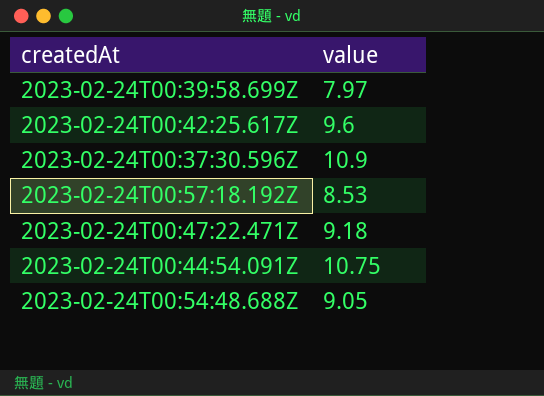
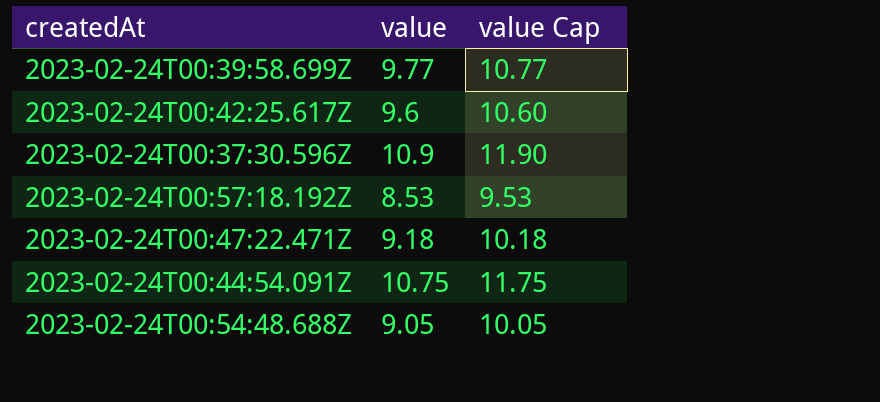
column value Cap | formula: none -> [value] + 1
2023-02-24T00:39:58.699Z | value: 7.97 -> 9.77

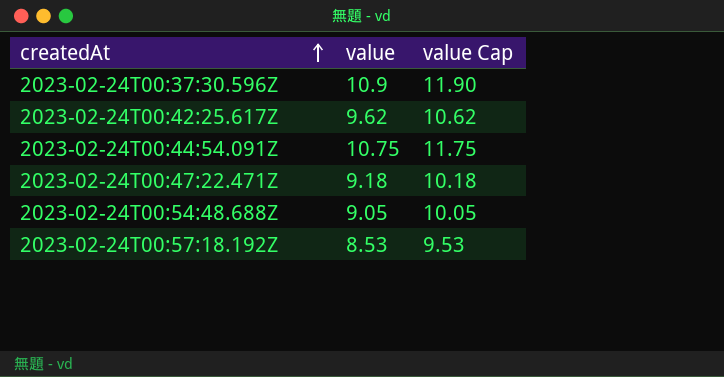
row order: none -> createdAt ascending
row 2023-02-24T00:39:58.699Z: 9.77 | 10.77 -> none
2023-02-24T00:42:25.617Z | value: 9.6 -> 9.62
2023-02-24T00:42:25.617Z | value Cap: 10.60 -> 10.62

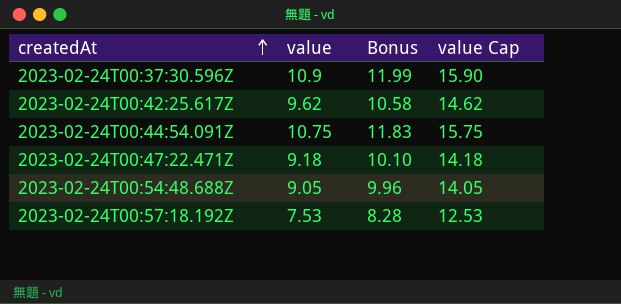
column Bonus | formula: none -> [value] * 1.1
column value Cap | formula: [value] + 1 -> [value] + 5
2023-02-24T00:57:18.192Z | value: 8.53 -> 7.53

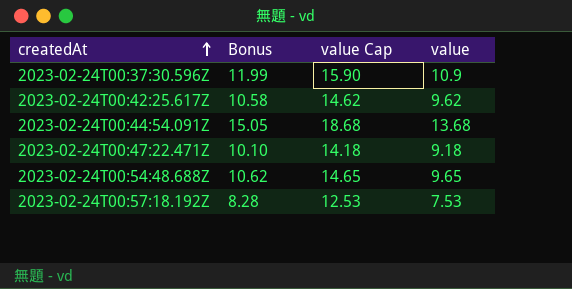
column value | position: 2 -> 4
2023-02-24T00:44:54.091Z | Bonus: 11.83 -> 15.05
2023-02-24T00:44:54.091Z | value Cap: 15.75 -> 18.68
2023-02-24T00:44:54.091Z | value: 10.75 -> 13.68
2023-02-24T00:54:48.688Z | Bonus: 9.96 -> 10.62
2023-02-24T00:54:48.688Z | value Cap: 14.05 -> 14.65
2023-02-24T00:54:48.688Z | value: 9.05 -> 9.65

